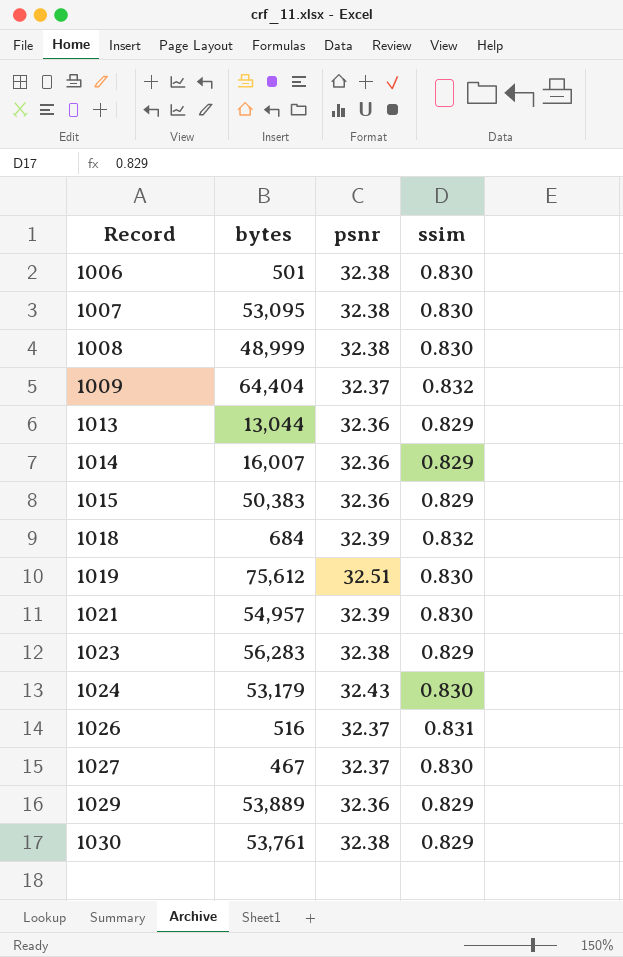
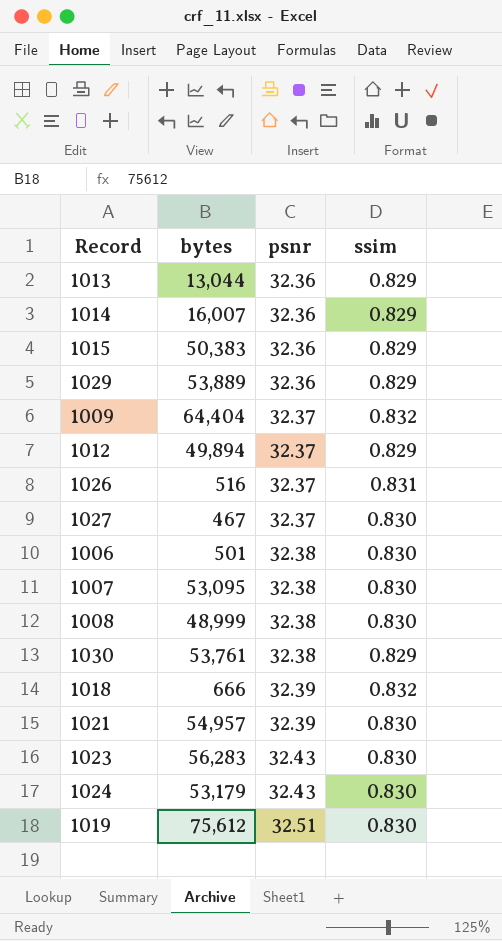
row order: Record ascending -> psnr ascending
row 1012: none -> 49,894 | 32.37 | 0.829
1018 | bytes: 684 -> 666
1023 | psnr: 32.38 -> 32.43
1023 | ssim: 0.829 -> 0.830

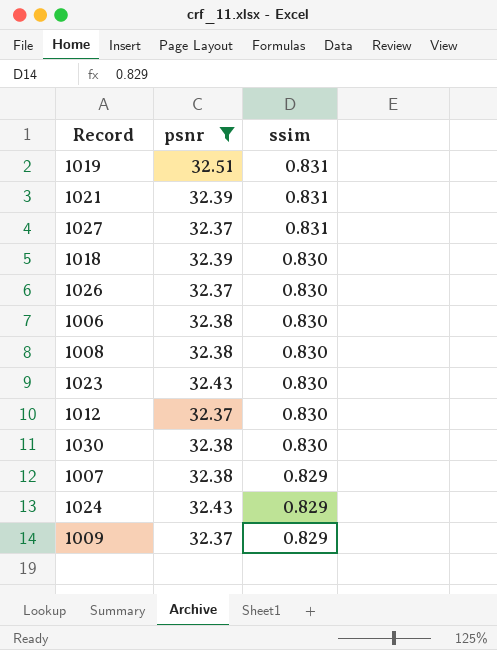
filter: none -> psnr != 32.36
row order: psnr ascending -> ssim descending
column bytes | position: 2 -> none
1019 | ssim: 0.830 -> 0.831
1021 | ssim: 0.830 -> 0.831
1027 | ssim: 0.830 -> 0.831
1018 | ssim: 0.832 -> 0.830
1026 | ssim: 0.831 -> 0.830
1012 | ssim: 0.829 -> 0.830
1030 | ssim: 0.829 -> 0.830
1007 | ssim: 0.830 -> 0.829
1024 | ssim: 0.830 -> 0.829
1009 | ssim: 0.832 -> 0.829

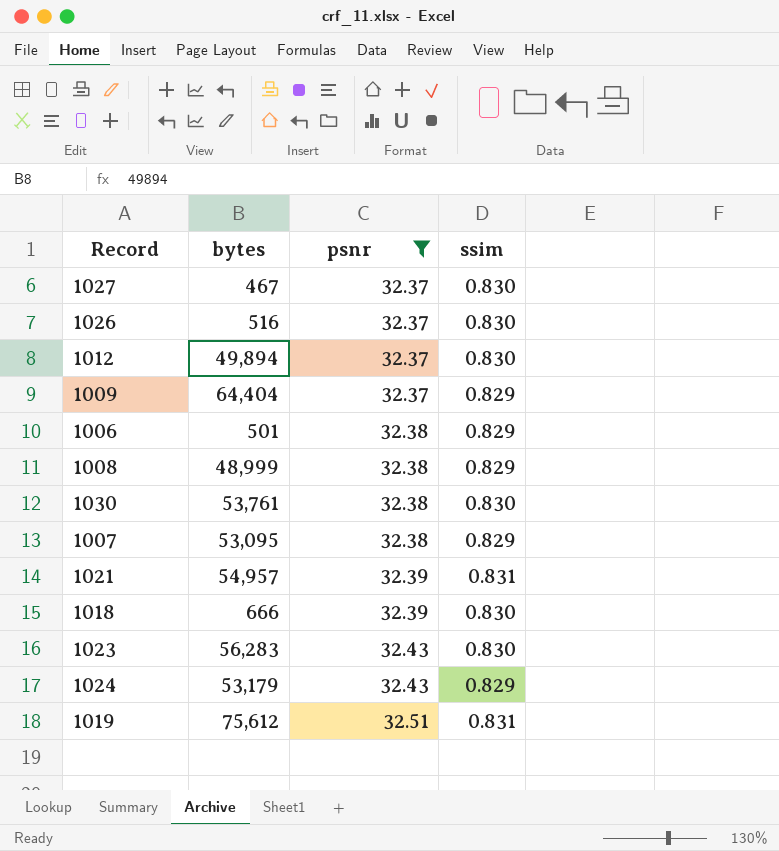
row order: ssim descending -> psnr ascending
column bytes | position: none -> 2
1027 | ssim: 0.831 -> 0.830
1006 | ssim: 0.830 -> 0.829
1008 | ssim: 0.830 -> 0.829

